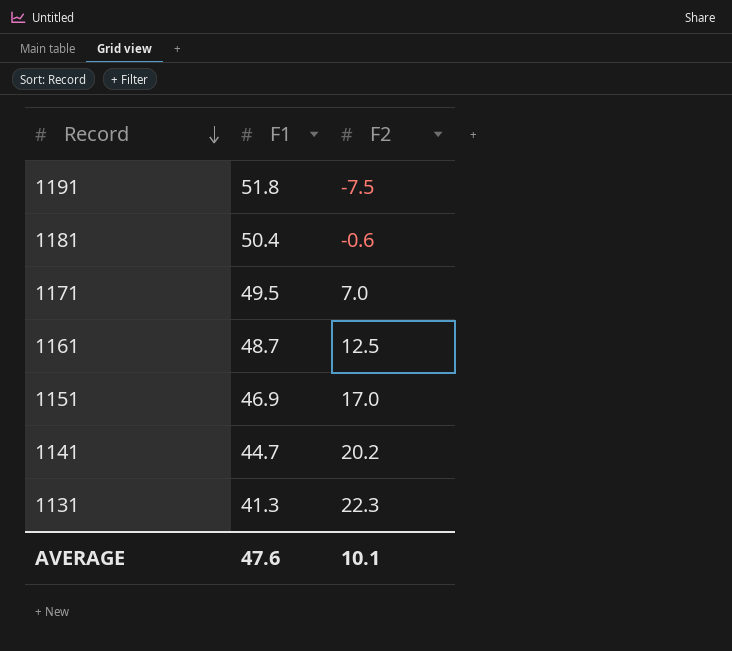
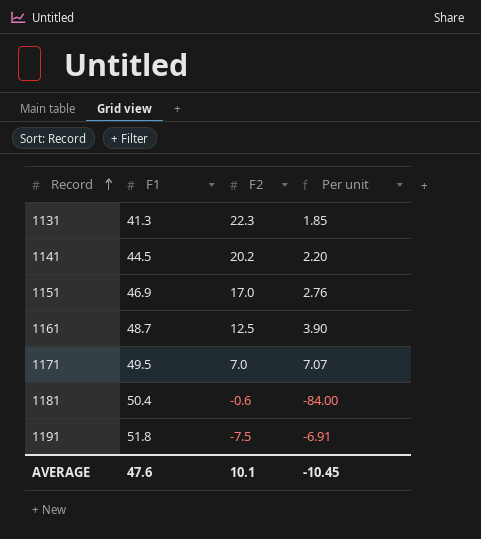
row order: Record descending -> Record ascending
column Per unit | formula: none -> [F1] / [F2]
1141 | F1: 44.7 -> 44.5

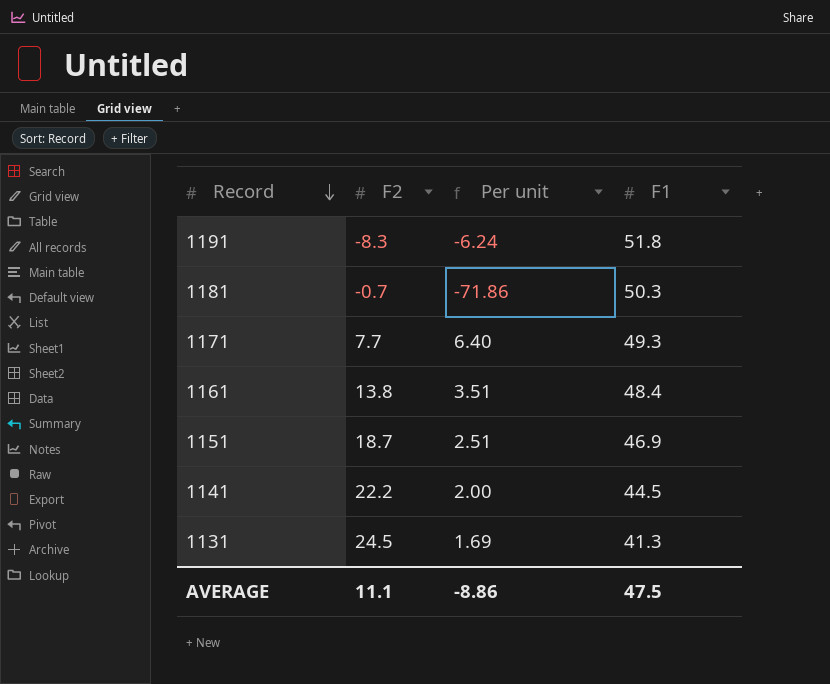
row order: Record ascending -> Record descending
column F1 | position: 2 -> 4
1191 | F2: -7.5 -> -8.3
1191 | Per unit: -6.91 -> -6.24
1181 | F2: -0.6 -> -0.7
1181 | Per unit: -84.00 -> -71.86
1181 | F1: 50.4 -> 50.3
1171 | F2: 7.0 -> 7.7
1171 | Per unit: 7.07 -> 6.40
1171 | F1: 49.5 -> 49.3
1161 | F2: 12.5 -> 13.8
1161 | Per unit: 3.90 -> 3.51
1161 | F1: 48.7 -> 48.4
1151 | F2: 17.0 -> 18.7
1151 | Per unit: 2.76 -> 2.51
1141 | F2: 20.2 -> 22.2
1141 | Per unit: 2.20 -> 2.00
1131 | F2: 22.3 -> 24.5
1131 | Per unit: 1.85 -> 1.69
AVERAGE | F2: 10.1 -> 11.1
AVERAGE | Per unit: -10.45 -> -8.86
AVERAGE | F1: 47.6 -> 47.5

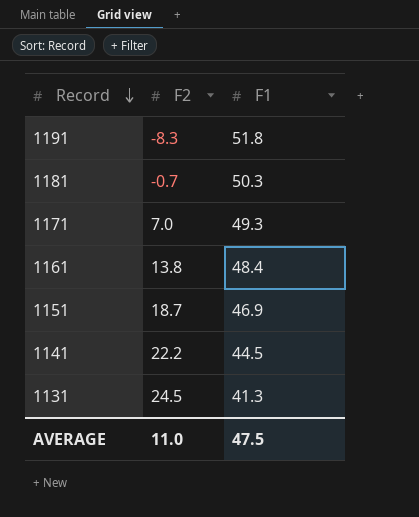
column Per unit | formula: [F1] / [F2] -> none
1171 | F2: 7.7 -> 7.0
AVERAGE | F2: 11.1 -> 11.0

